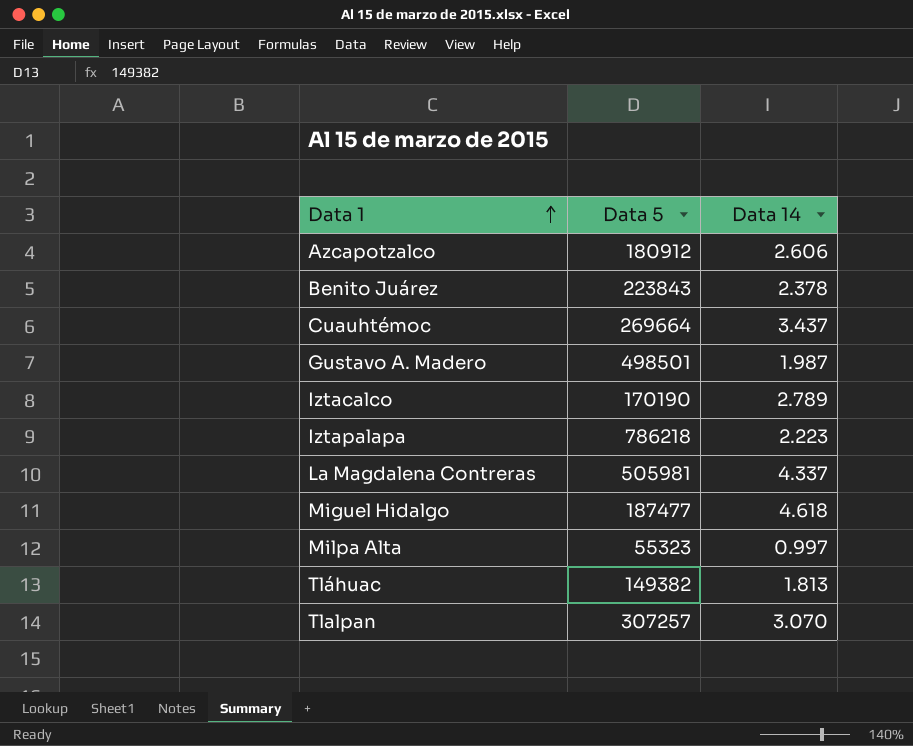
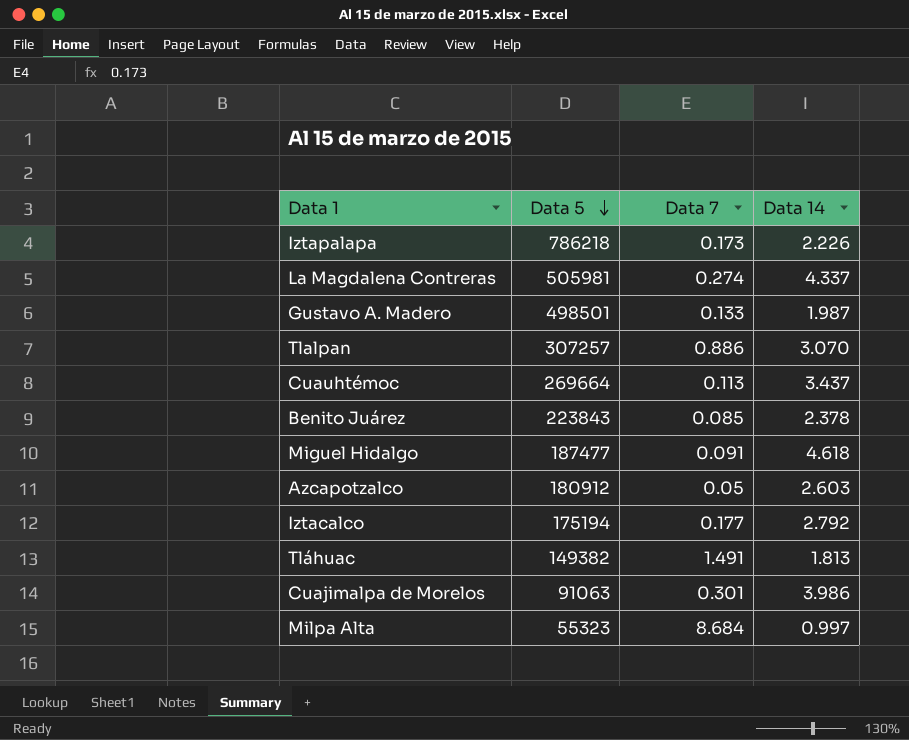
row order: Data 1 ascending -> Data 5 descending
column Data 7 | position: none -> 3
Iztapalapa | Data 14: 2.223 -> 2.226
Azcapotzalco | Data 14: 2.606 -> 2.603
Iztacalco | Data 5: 170190 -> 175194
Iztacalco | Data 14: 2.789 -> 2.792
row Cuajimalpa de Morelos: none -> 91063 | 0.301 | 3.986

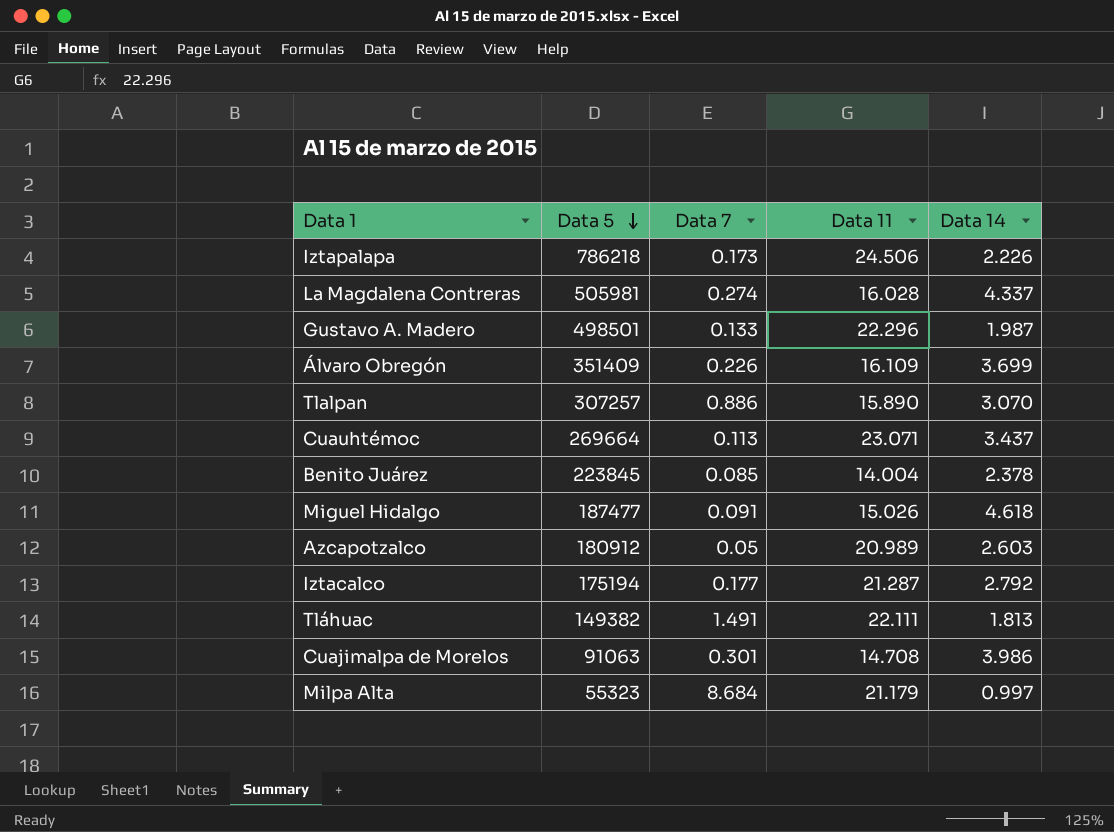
column Data 11 | position: none -> 4
row Álvaro Obregón: none -> 351409 | 0.226 | 16.109 | 3.699
Benito Juárez | Data 5: 223843 -> 223845

